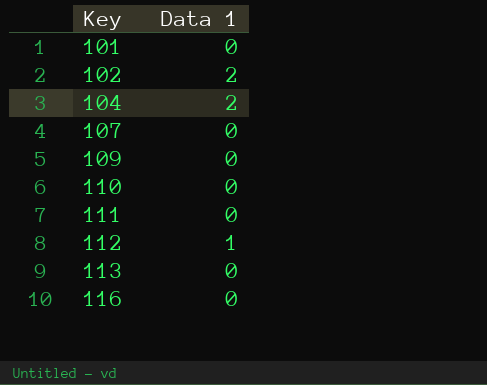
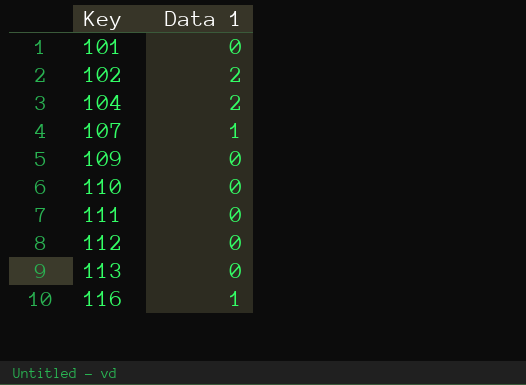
107 | Data 1: 0 -> 1
112 | Data 1: 1 -> 0
116 | Data 1: 0 -> 1

